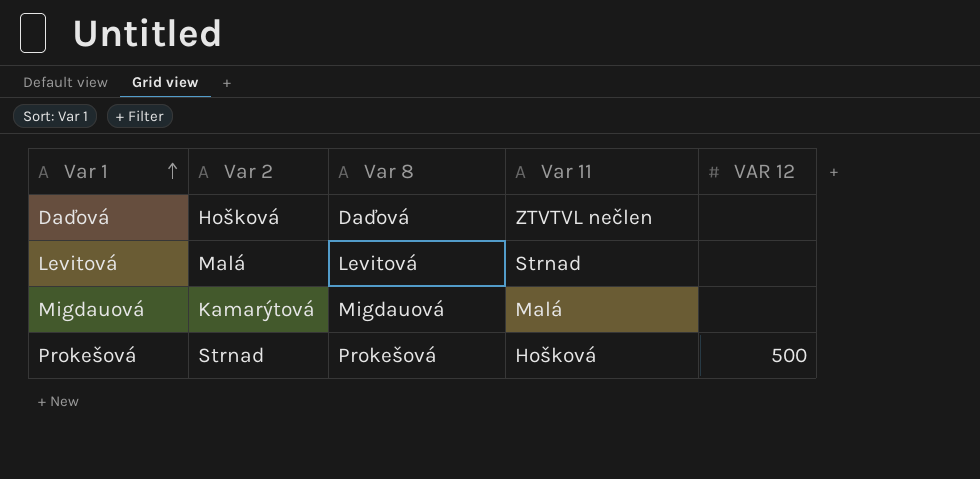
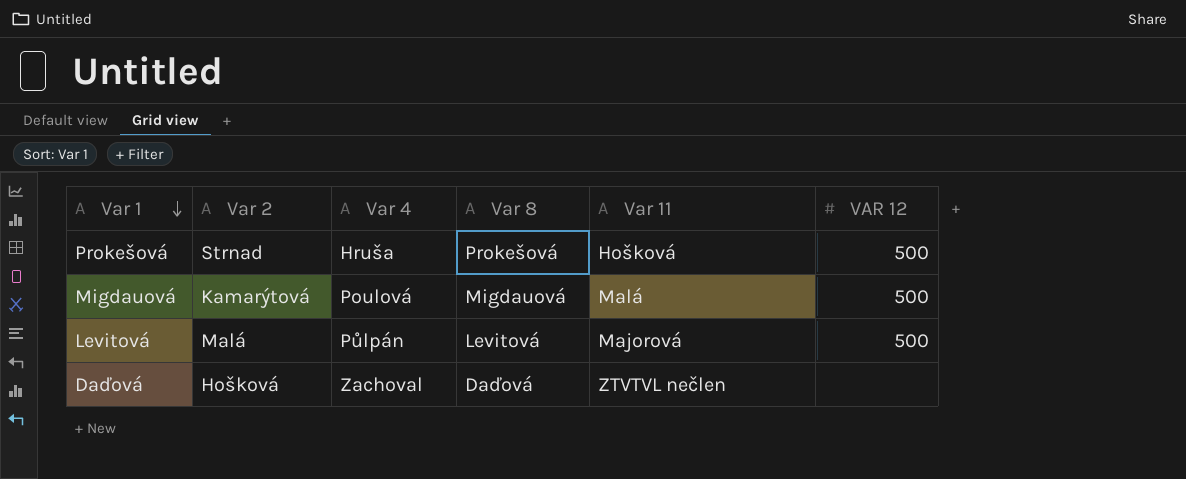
row order: Var 1 ascending -> Var 1 descending
column Var 4 | position: none -> 3
Migdauová | VAR 12: none -> 500
Levitová | Var 11: Strnad -> Majorová
Levitová | VAR 12: none -> 500

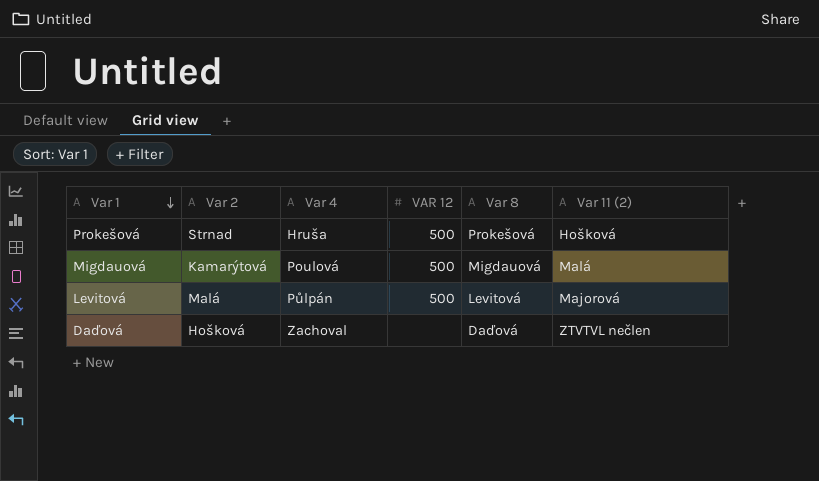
column VAR 12 | position: 6 -> 4
column name: Var 11 -> Var 11 (2)

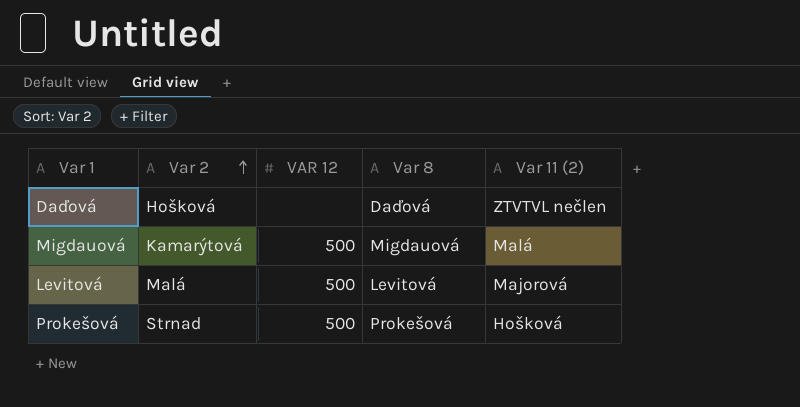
row order: Var 1 descending -> Var 2 ascending
column Var 4 | position: 3 -> none

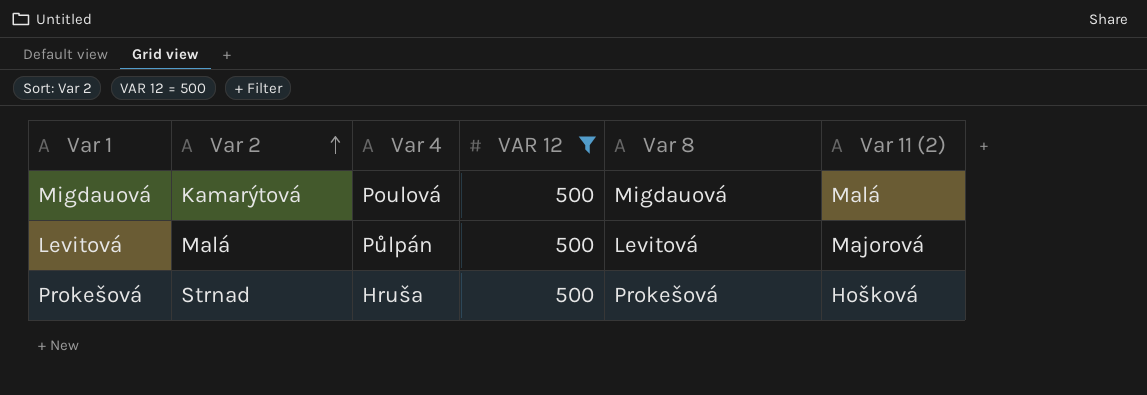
filter: none -> VAR 12 = 500
column Var 4 | position: none -> 3

